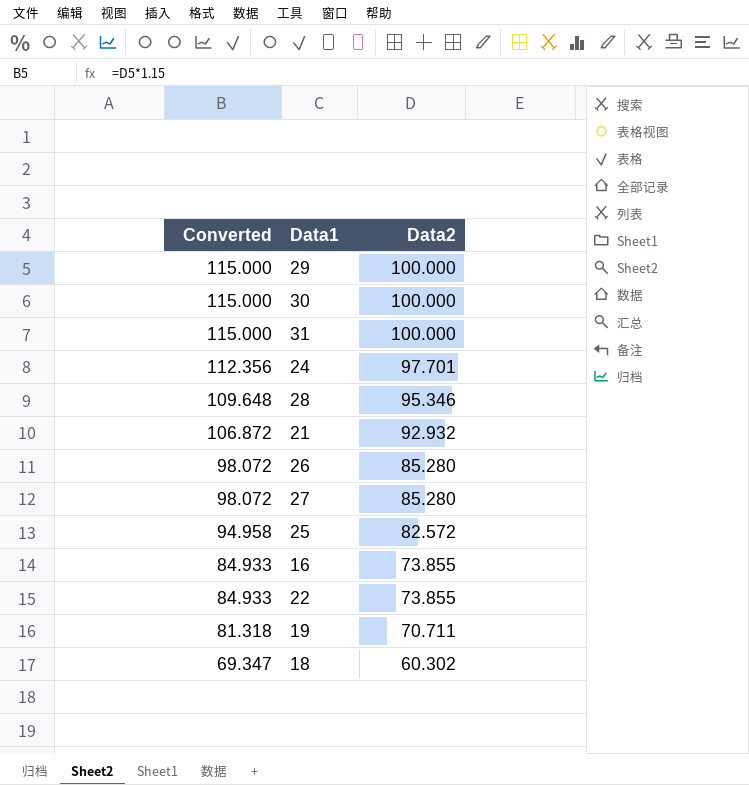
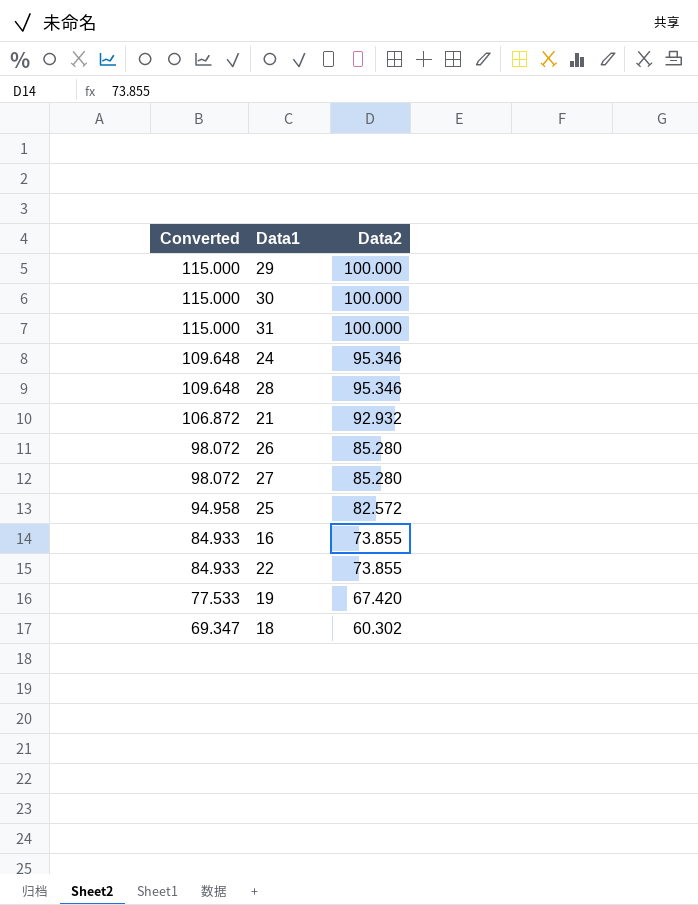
24 | Converted: 112.356 -> 109.648
24 | Data2: 97.701 -> 95.346
19 | Converted: 81.318 -> 77.533
19 | Data2: 70.711 -> 67.420

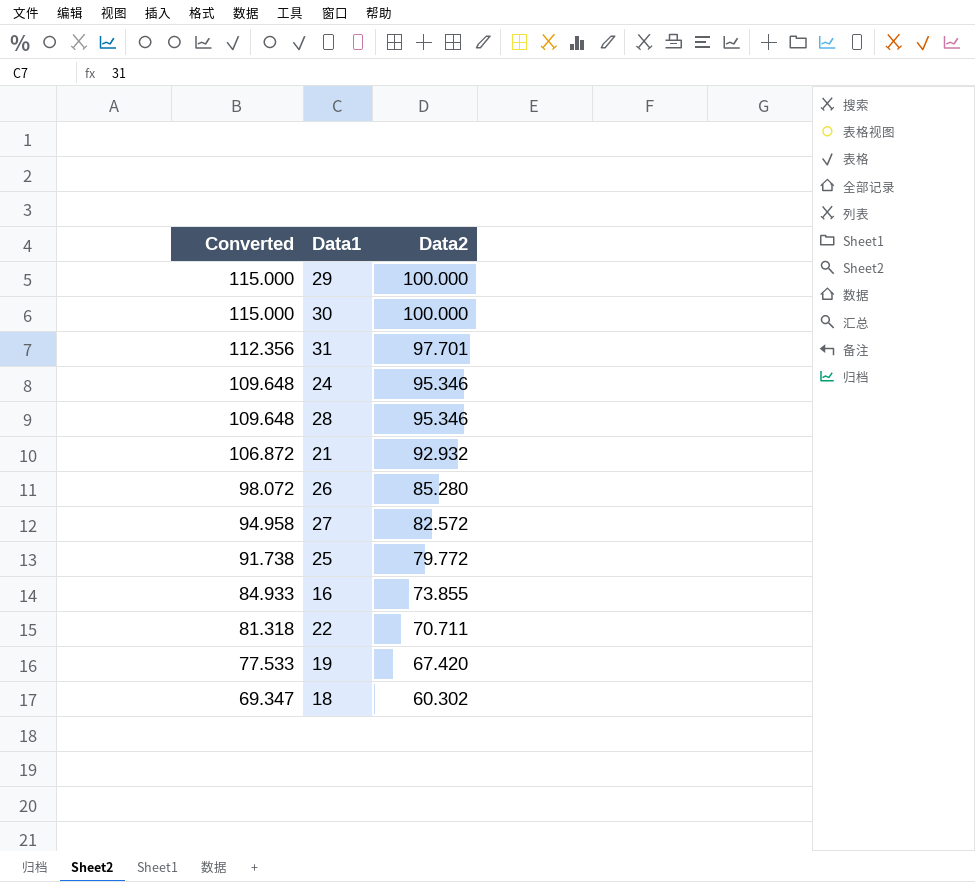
31 | Converted: 115.000 -> 112.356
31 | Data2: 100.000 -> 97.701
27 | Converted: 98.072 -> 94.958
27 | Data2: 85.280 -> 82.572
25 | Converted: 94.958 -> 91.738
25 | Data2: 82.572 -> 79.772
22 | Converted: 84.933 -> 81.318
22 | Data2: 73.855 -> 70.711

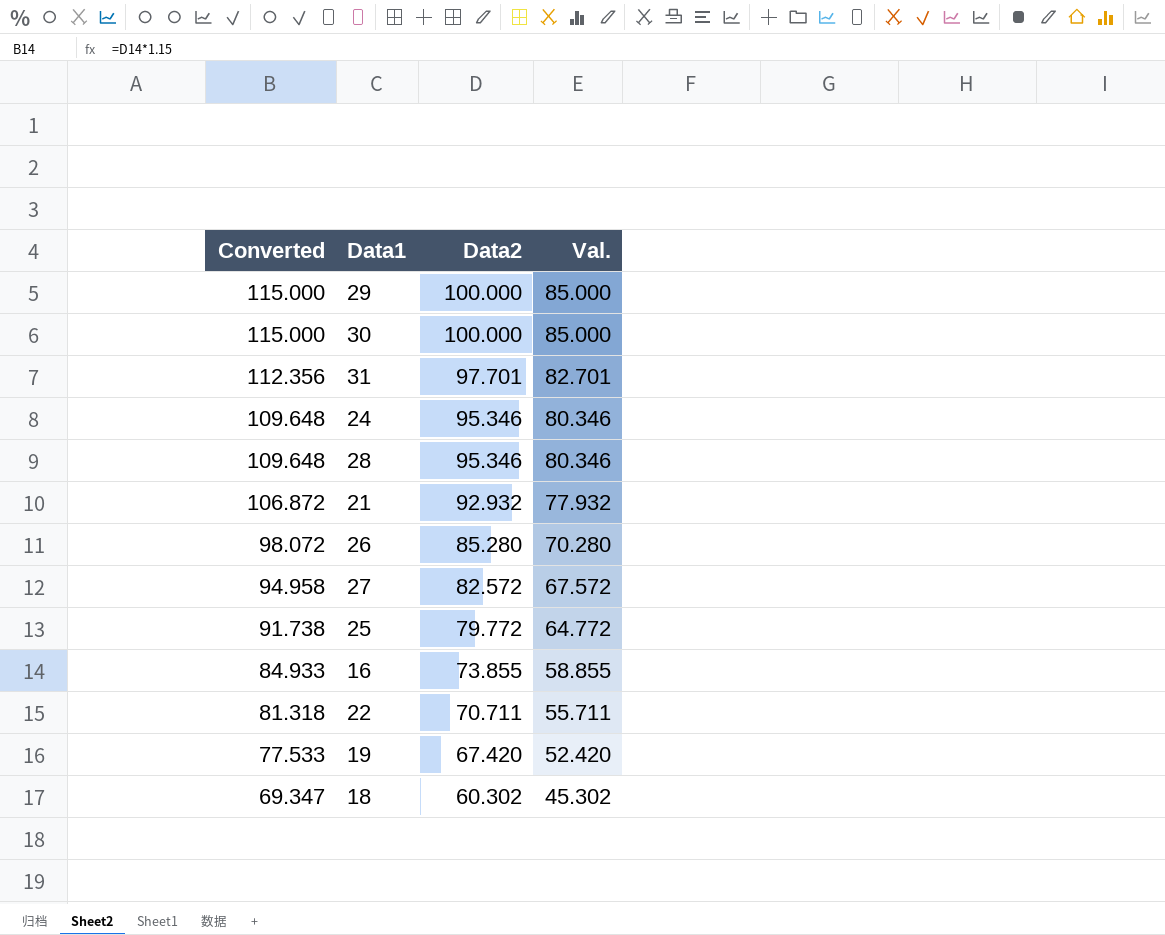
column Val. | formula: none -> [Data2] - 15

